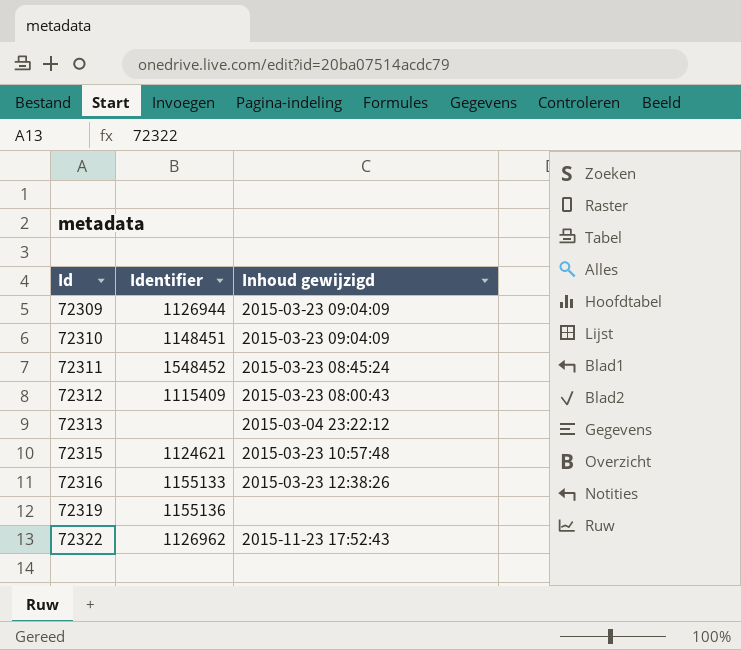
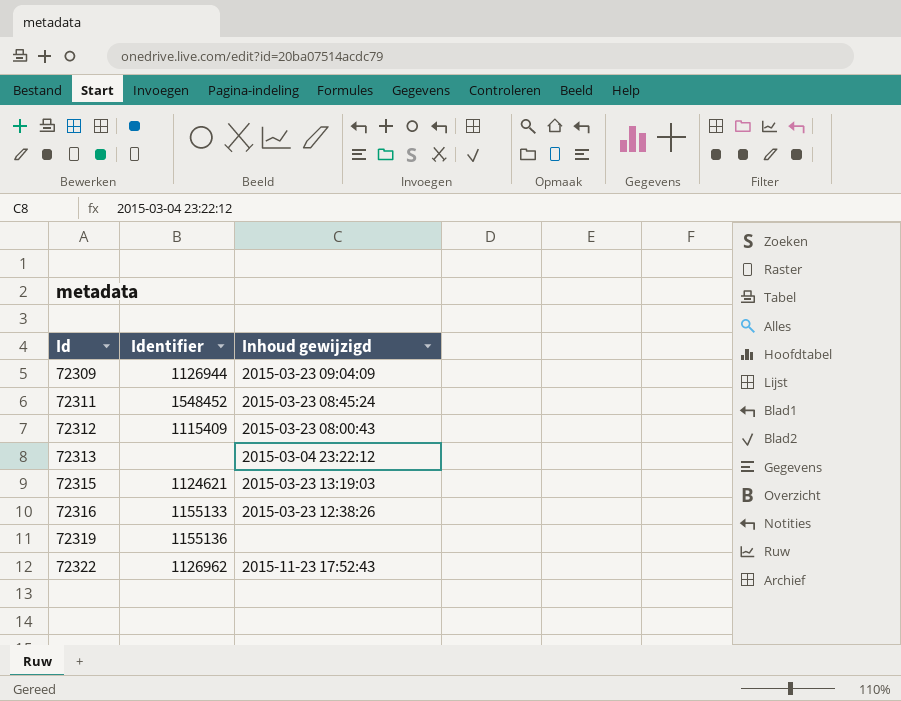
row 72310: 1148451 | 2015-03-23 09:04:09 -> none
72315 | Inhoud gewijzigd: 2015-03-23 10:57:48 -> 2015-03-23 13:19:03

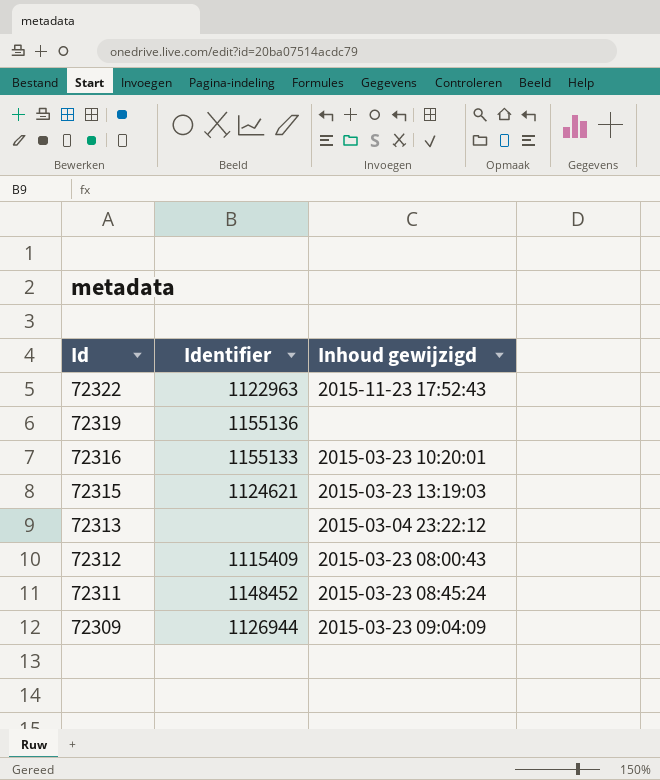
row order: Id ascending -> Id descending
72322 | Identifier: 1126962 -> 1122963
72316 | Inhoud gewijzigd: 2015-03-23 12:38:26 -> 2015-03-23 10:20:01
72311 | Identifier: 1548452 -> 1148452

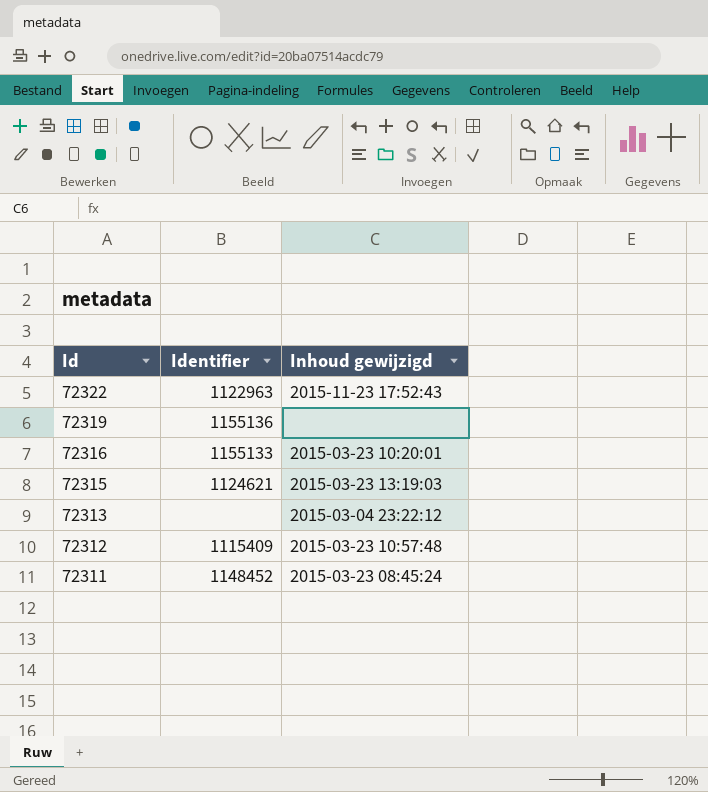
row 72309: 1126944 | 2015-03-23 09:04:09 -> none
72312 | Inhoud gewijzigd: 2015-03-23 08:00:43 -> 2015-03-23 10:57:48

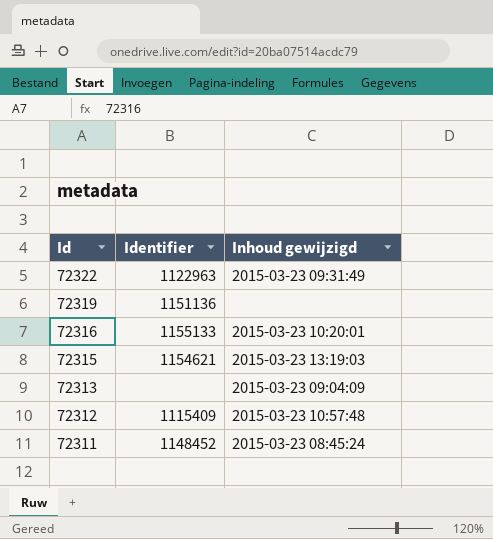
72322 | Inhoud gewijzigd: 2015-11-23 17:52:43 -> 2015-03-23 09:31:49
72319 | Identifier: 1155136 -> 1151136
72315 | Identifier: 1124621 -> 1154621
72313 | Inhoud gewijzigd: 2015-03-04 23:22:12 -> 2015-03-23 09:04:09

